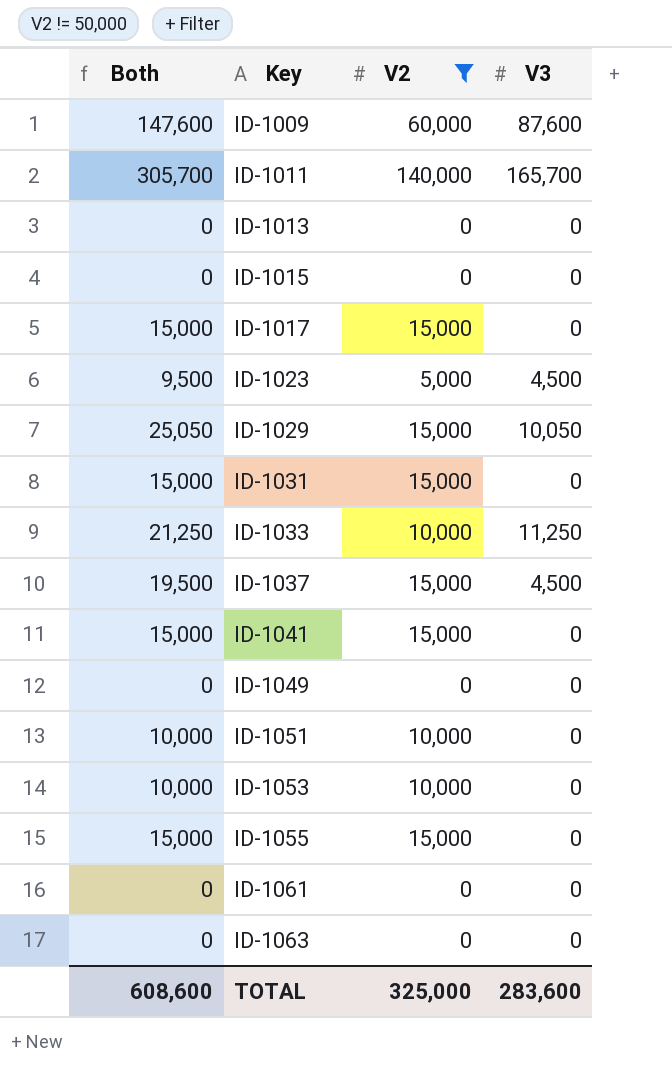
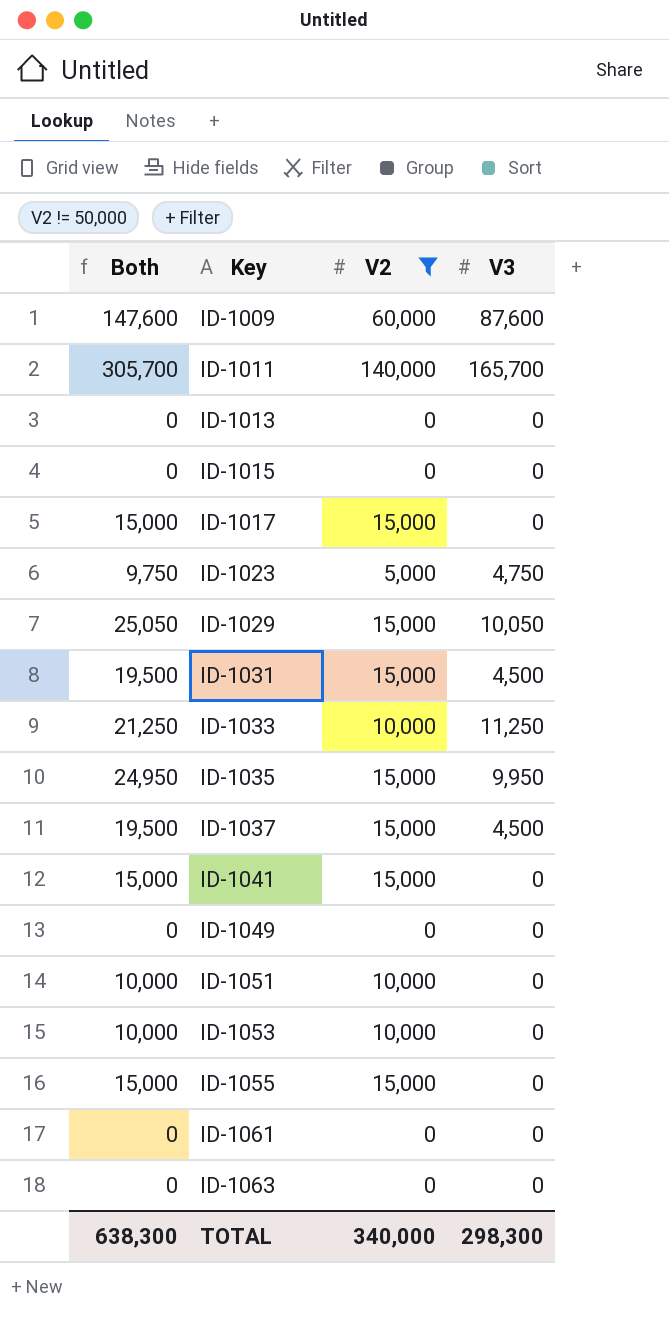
ID-1023 | Both: 9,500 -> 9,750
ID-1023 | V3: 4,500 -> 4,750
ID-1031 | Both: 15,000 -> 19,500
ID-1031 | V3: 0 -> 4,500
row ID-1035: none -> 24,950 | 15,000 | 9,950
TOTAL | Both: 608,600 -> 638,300
TOTAL | V2: 325,000 -> 340,000
TOTAL | V3: 283,600 -> 298,300

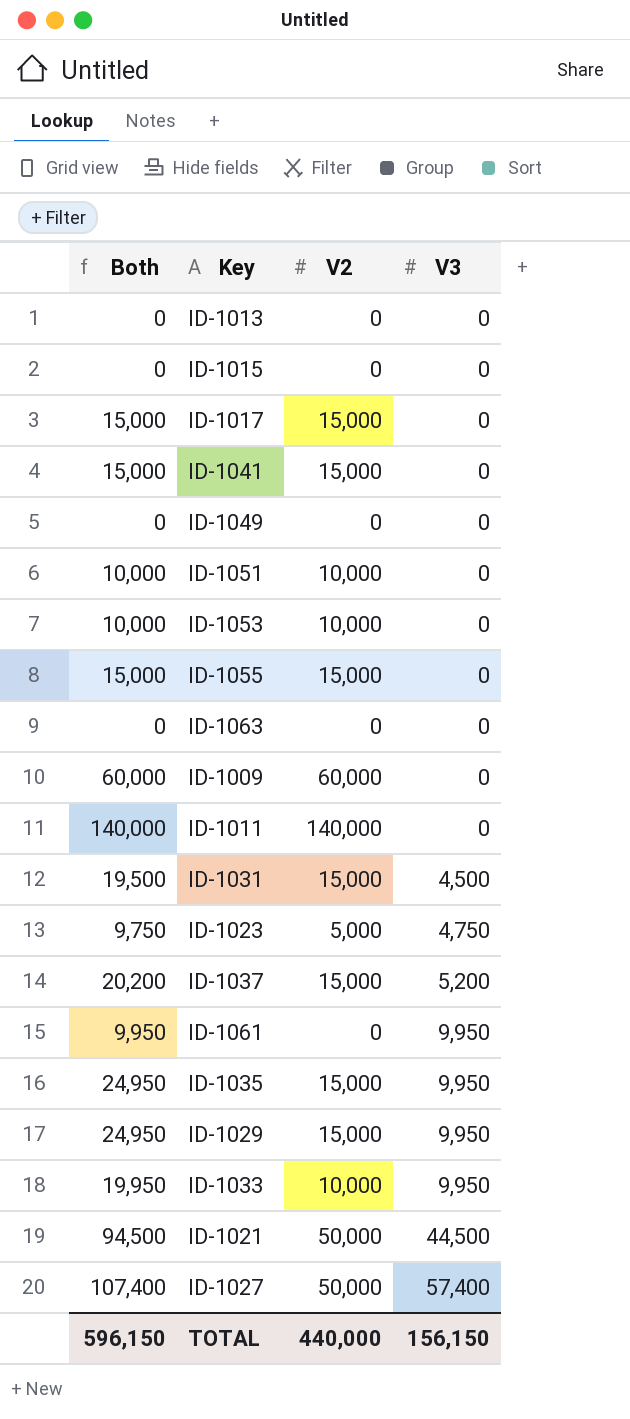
filter: V2 != 50,000 -> none
row order: Key ascending -> V3 ascending
ID-1009 | Both: 147,600 -> 60,000
ID-1009 | V3: 87,600 -> 0
ID-1011 | Both: 305,700 -> 140,000
ID-1011 | V3: 165,700 -> 0
ID-1037 | Both: 19,500 -> 20,200
ID-1037 | V3: 4,500 -> 5,200
ID-1061 | Both: 0 -> 9,950
ID-1061 | V3: 0 -> 9,950
ID-1029 | Both: 25,050 -> 24,950
ID-1029 | V3: 10,050 -> 9,950
ID-1033 | Both: 21,250 -> 19,950
ID-1033 | V3: 11,250 -> 9,950
TOTAL | Both: 638,300 -> 596,150
TOTAL | V2: 340,000 -> 440,000
TOTAL | V3: 298,300 -> 156,150

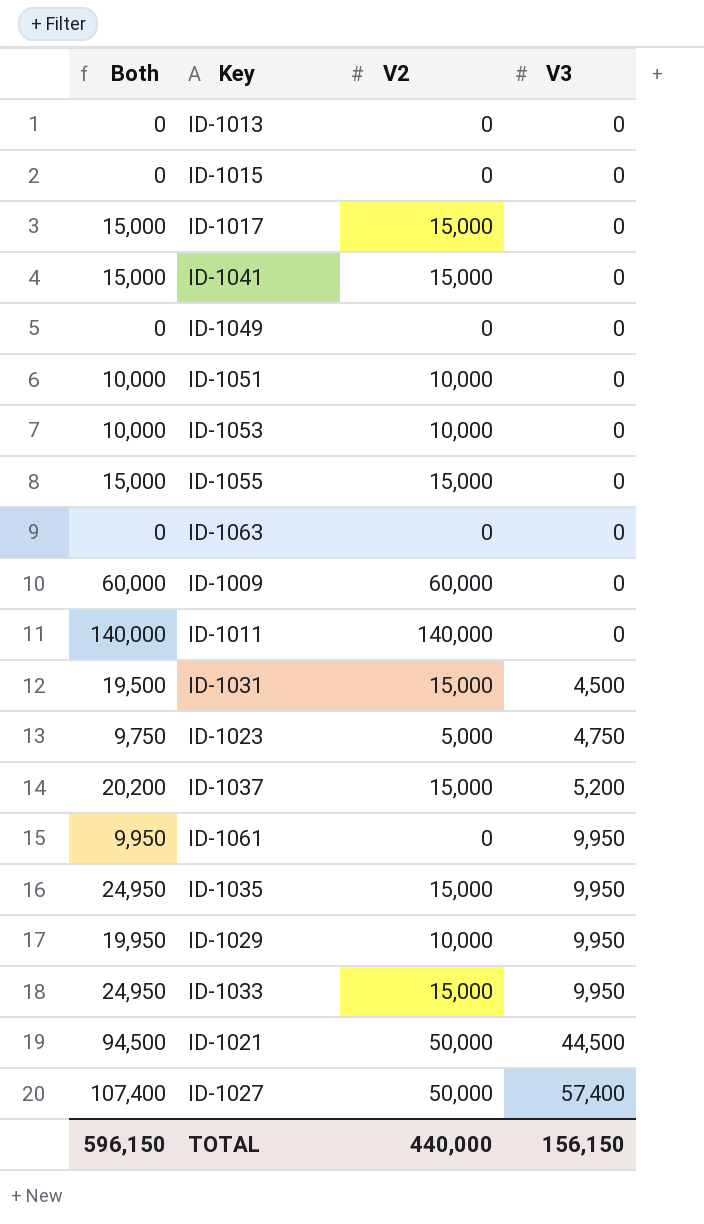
ID-1029 | Both: 24,950 -> 19,950
ID-1029 | V2: 15,000 -> 10,000
ID-1033 | Both: 19,950 -> 24,950
ID-1033 | V2: 10,000 -> 15,000

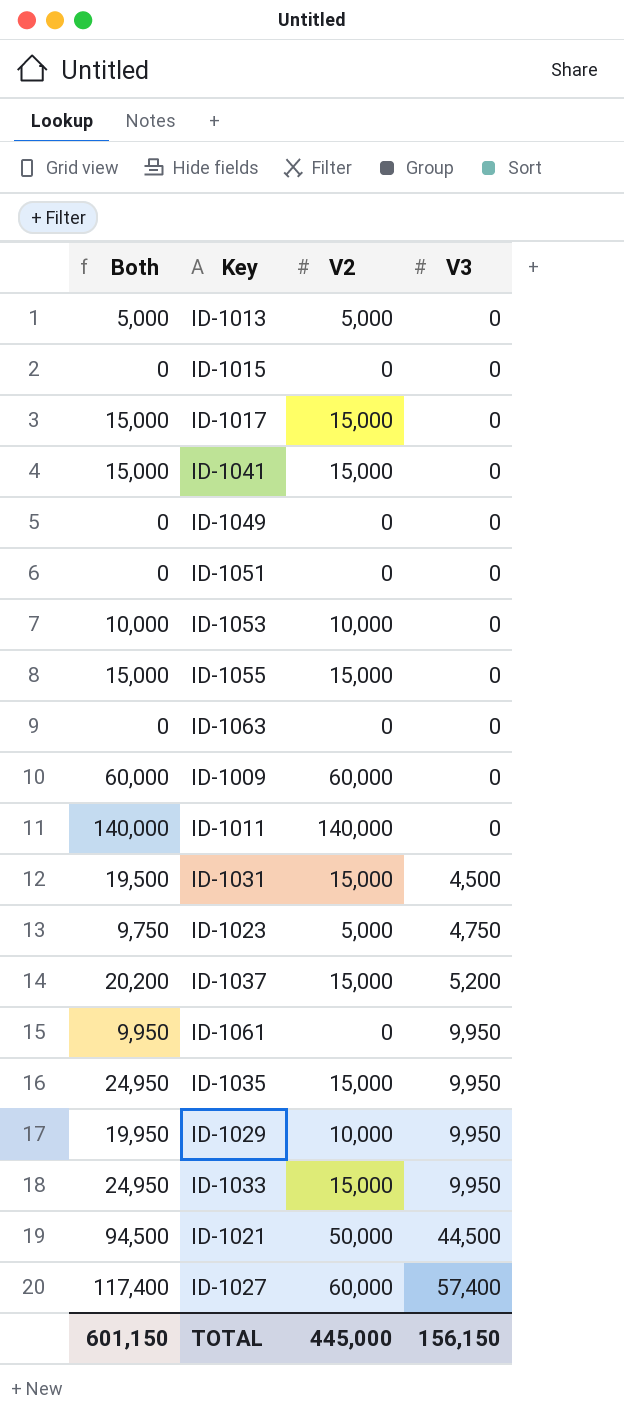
ID-1013 | Both: 0 -> 5,000
ID-1013 | V2: 0 -> 5,000
ID-1051 | Both: 10,000 -> 0
ID-1051 | V2: 10,000 -> 0
ID-1027 | Both: 107,400 -> 117,400
ID-1027 | V2: 50,000 -> 60,000
TOTAL | Both: 596,150 -> 601,150
TOTAL | V2: 440,000 -> 445,000

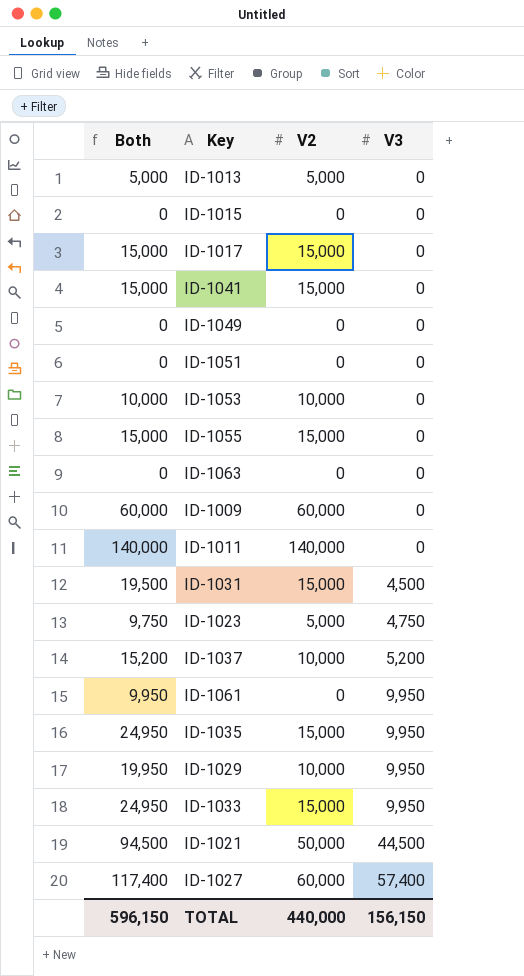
ID-1037 | Both: 20,200 -> 15,200
ID-1037 | V2: 15,000 -> 10,000
TOTAL | Both: 601,150 -> 596,150
TOTAL | V2: 445,000 -> 440,000

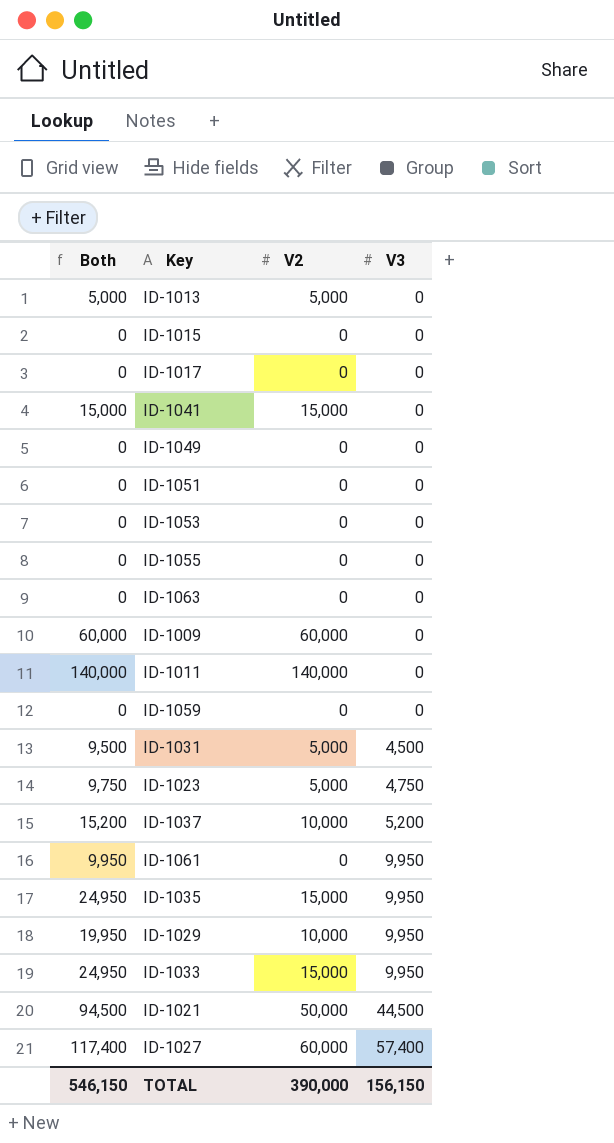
ID-1017 | Both: 15,000 -> 0
ID-1017 | V2: 15,000 -> 0
ID-1053 | Both: 10,000 -> 0
ID-1053 | V2: 10,000 -> 0
ID-1055 | Both: 15,000 -> 0
ID-1055 | V2: 15,000 -> 0
row ID-1059: none -> 0 | 0 | 0
ID-1031 | Both: 19,500 -> 9,500
ID-1031 | V2: 15,000 -> 5,000
TOTAL | Both: 596,150 -> 546,150
TOTAL | V2: 440,000 -> 390,000

